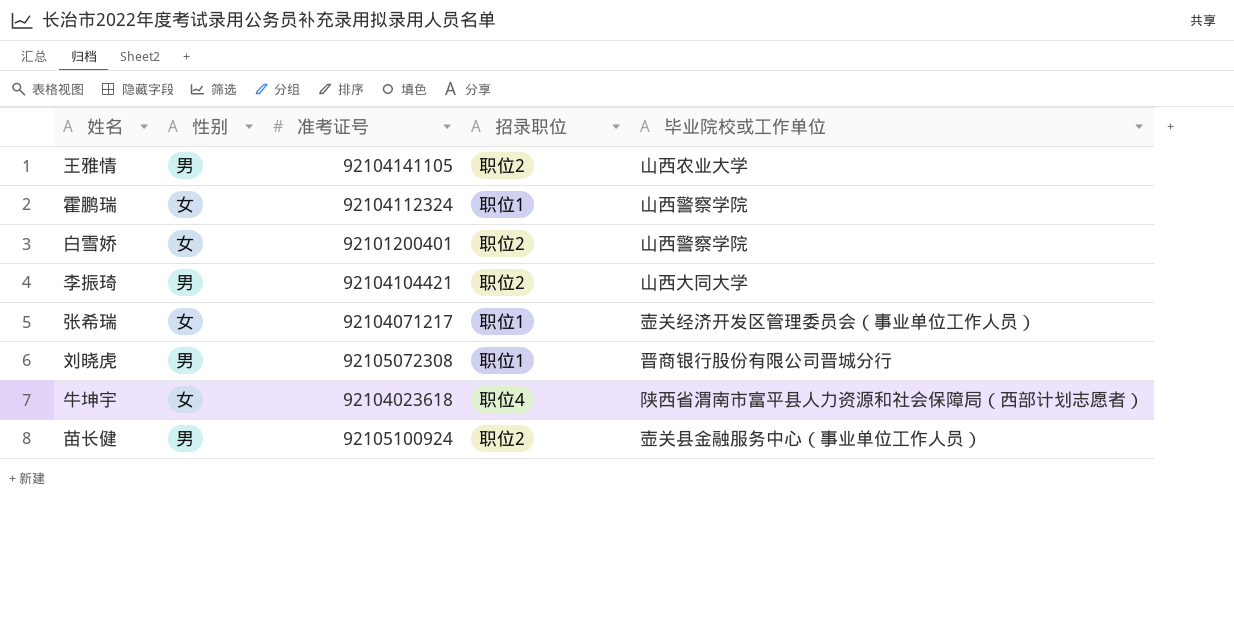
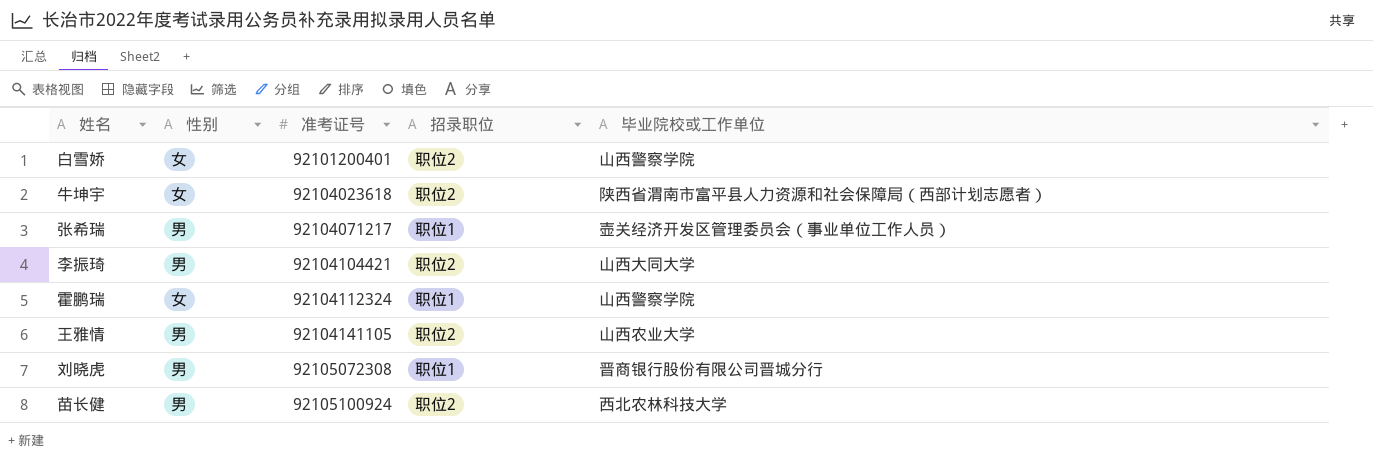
row order: none -> 准考证号 ascending
牛坤宇 | 招录职位: 职位4 -> 职位2
张希瑞 | 性别: 女 -> 男
苗长健 | 毕业院校或工作单位: 壶关县金融服务中心（事业单位工作人员） -> 西北农林科技大学

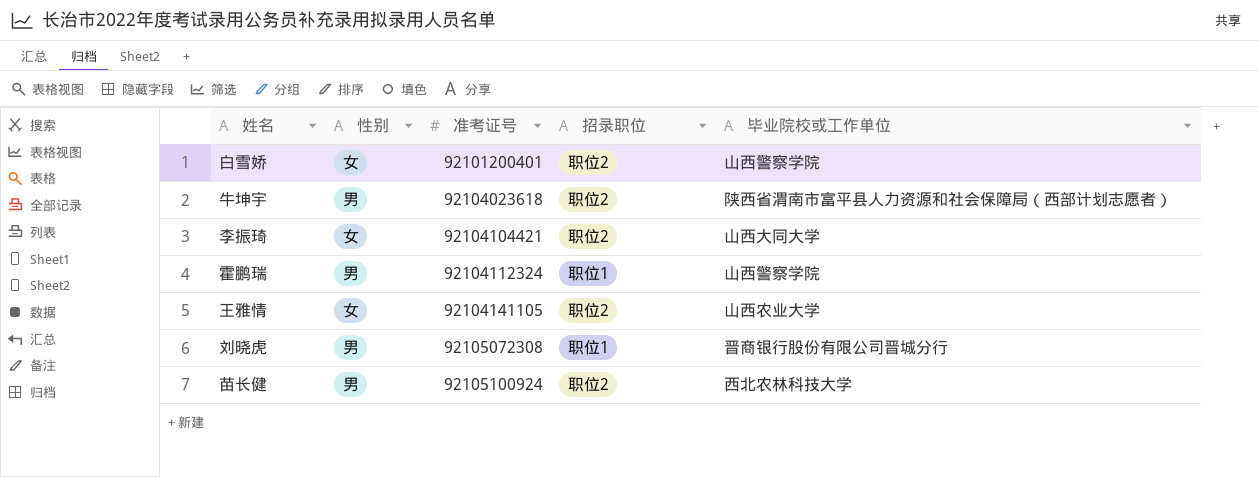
row 张希瑞: 男 | 92104071217 | 职位1 | 壶关经济开发区管理委员会（事业单位工作人员） -> none
牛坤宇 | 性别: 女 -> 男
李振琦 | 性别: 男 -> 女
霍鹏瑞 | 性别: 女 -> 男
王雅情 | 性别: 男 -> 女

